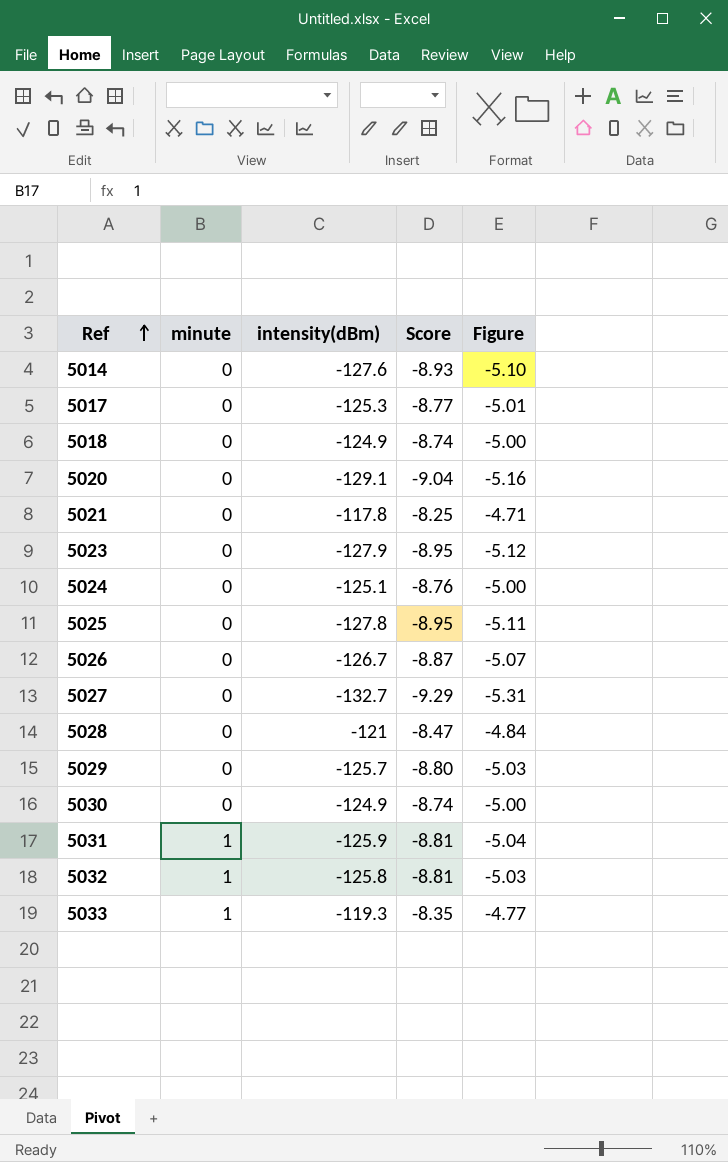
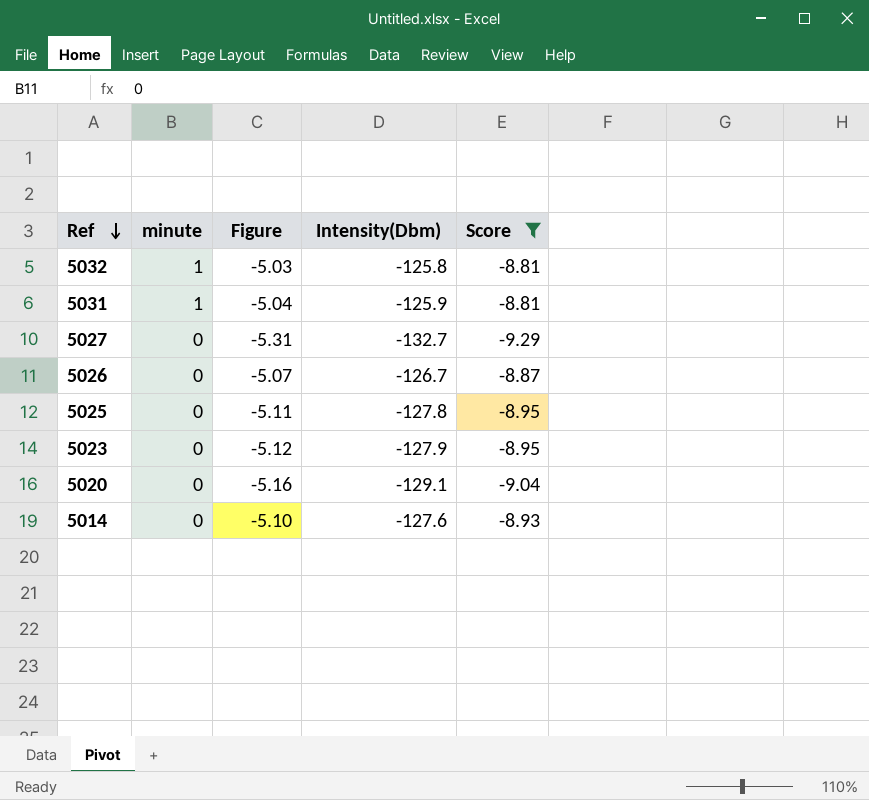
filter: none -> Score <= -8.81
row order: Ref ascending -> Ref descending
column Figure | position: 5 -> 3
column name: intensity(dBm) -> Intensity(Dbm)

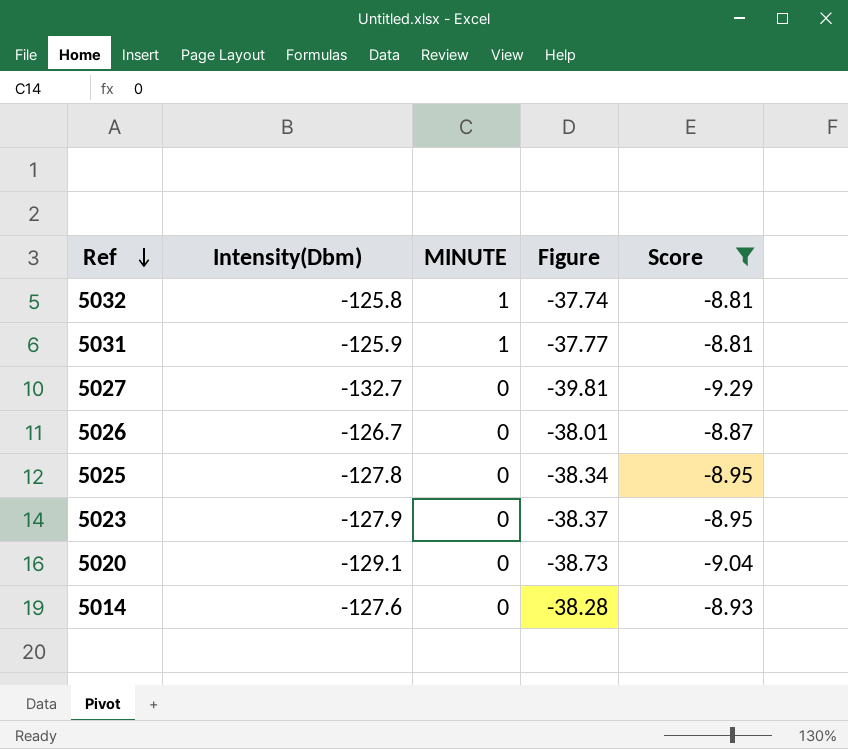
column Intensity(Dbm) | position: 4 -> 2
column name: minute -> MINUTE
column Figure | formula: [Intensity(Dbm)] * 0.04 -> [Intensity(Dbm)] * 0.3

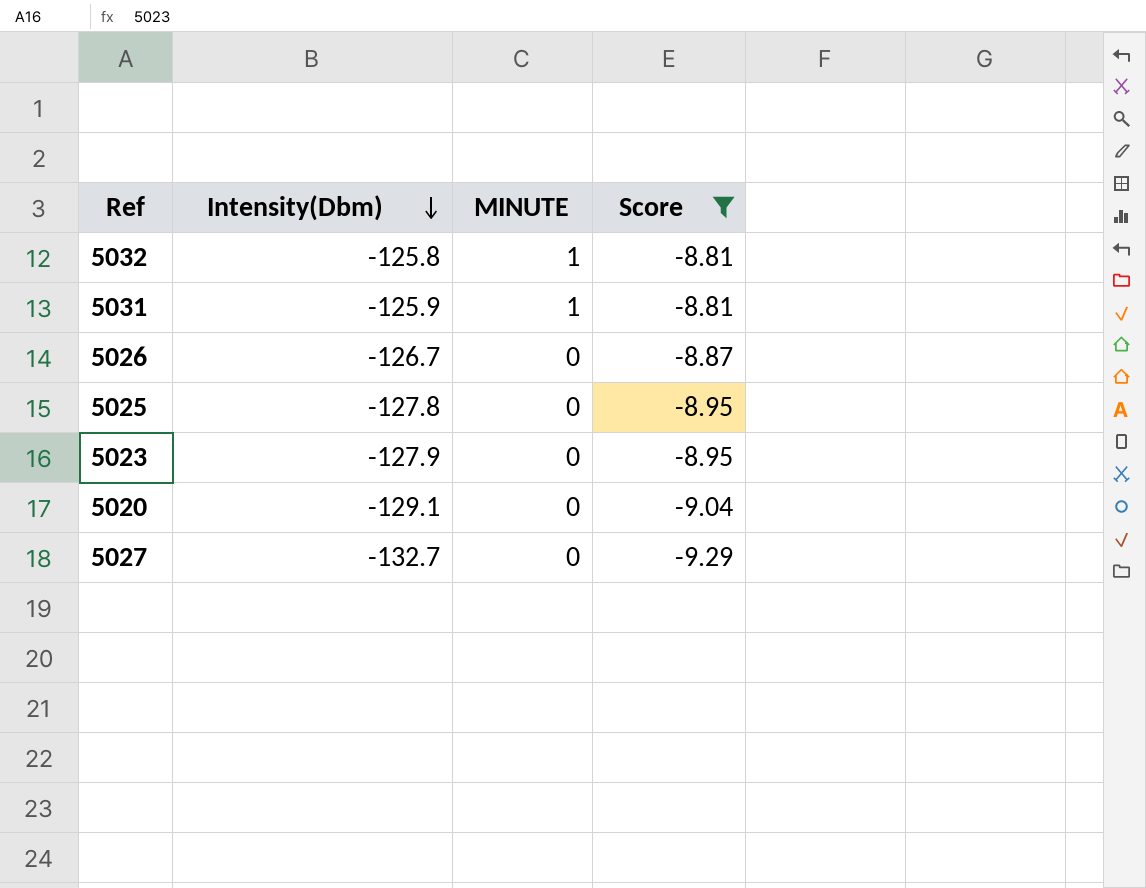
row order: Ref descending -> Intensity(Dbm) descending
column Figure | formula: [Intensity(Dbm)] * 0.3 -> none
row 5014: -127.6 | 0 | -38.28 | -8.93 -> none

